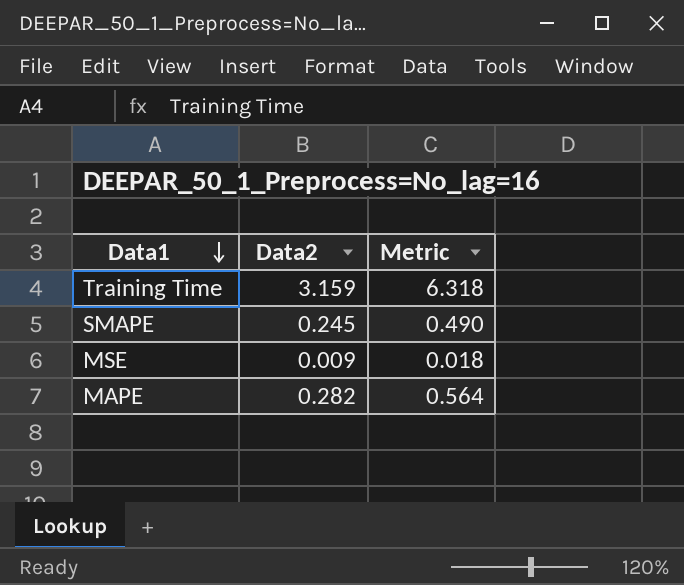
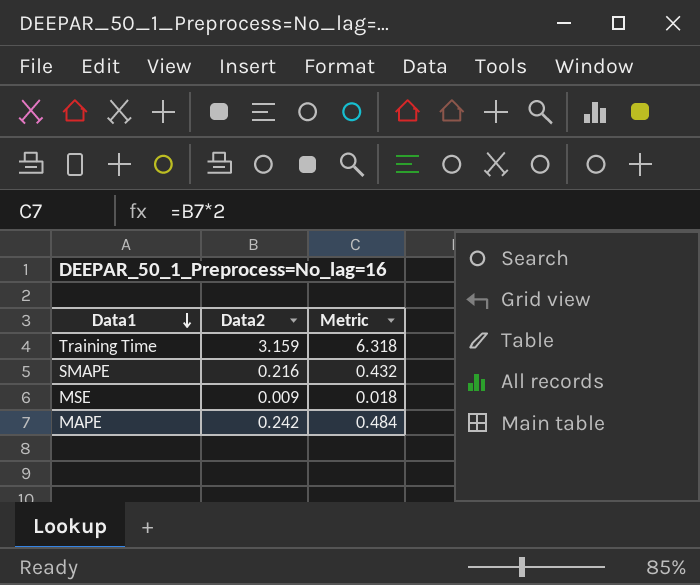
SMAPE | Data2: 0.245 -> 0.216
SMAPE | Metric: 0.490 -> 0.432
MAPE | Data2: 0.282 -> 0.242
MAPE | Metric: 0.564 -> 0.484

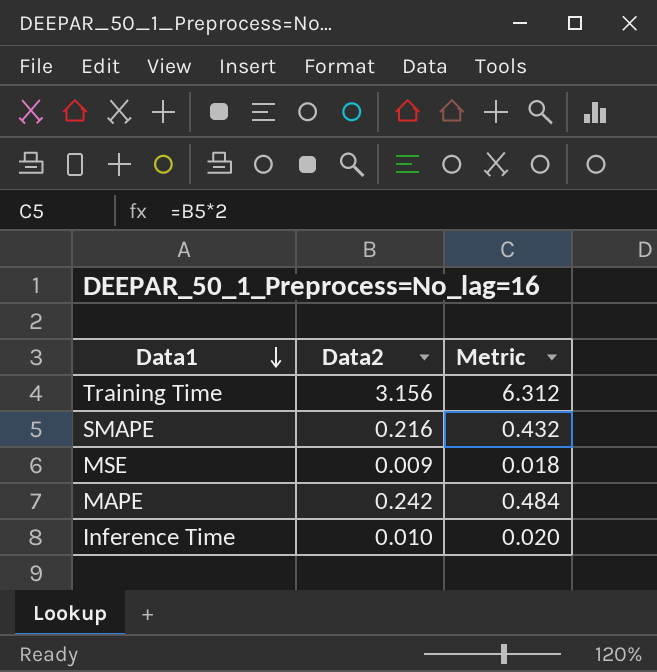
Training Time | Data2: 3.159 -> 3.156
Training Time | Metric: 6.318 -> 6.312
row Inference Time: none -> 0.010 | 0.020

